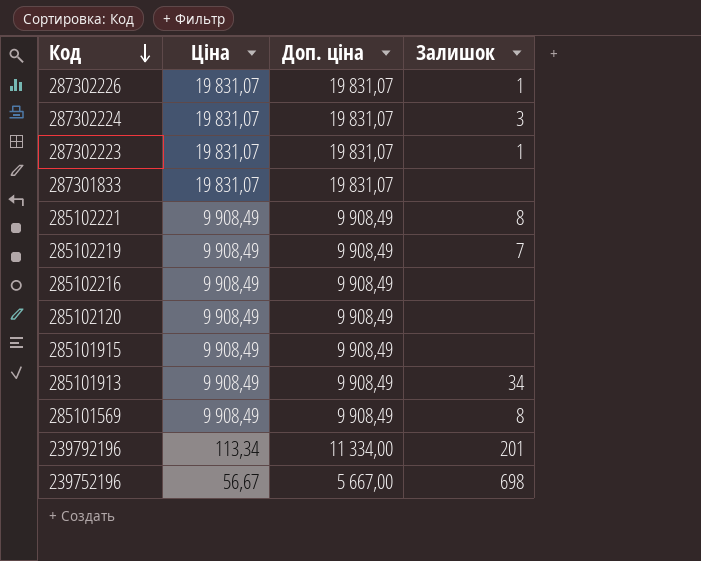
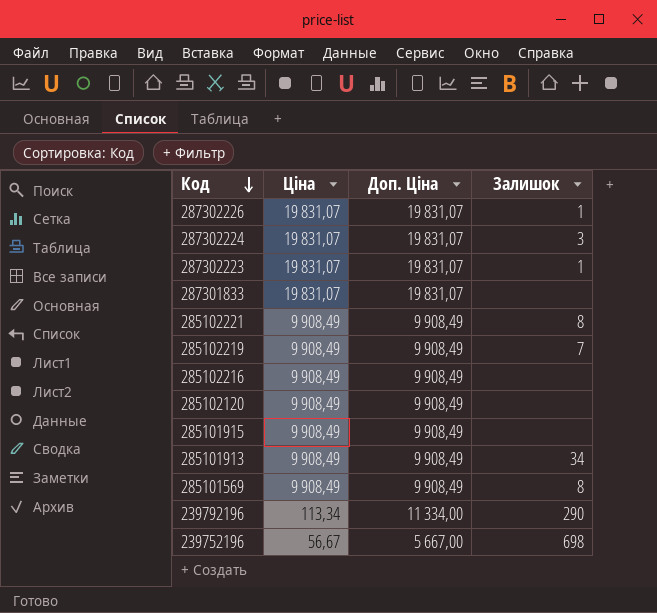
column name: Доп. ціна -> Доп. Ціна
239792196 | Залишок: 201 -> 290

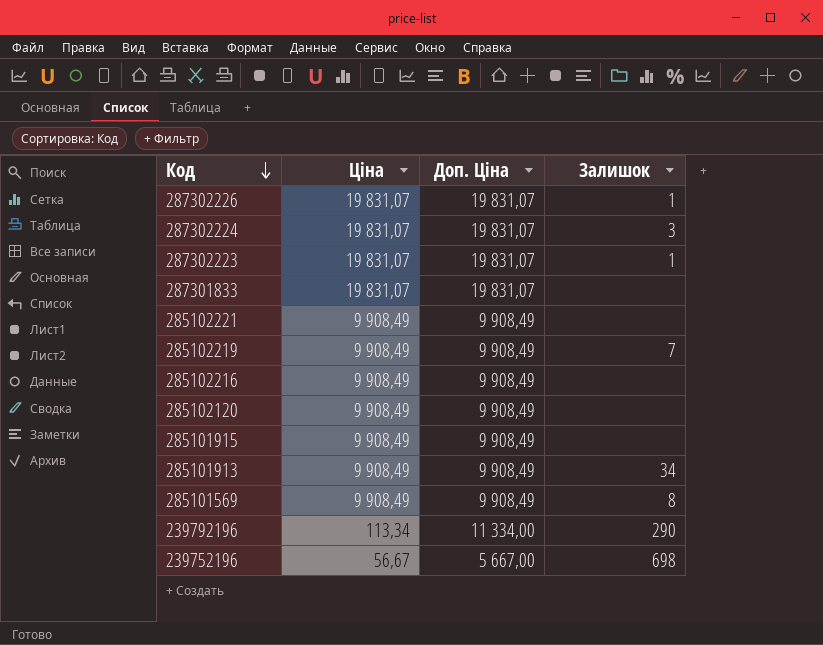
285102221 | Залишок: 8 -> none

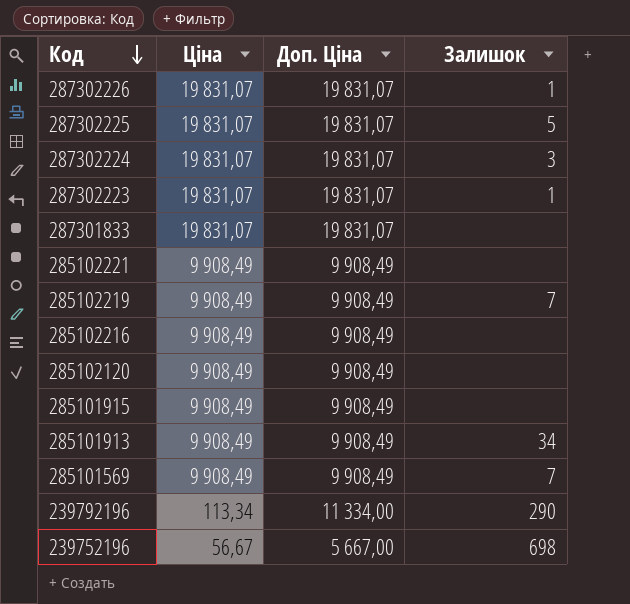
row 287302225: none -> 19 831,07 | 19 831,07 | 5
285101569 | Залишок: 8 -> 7

